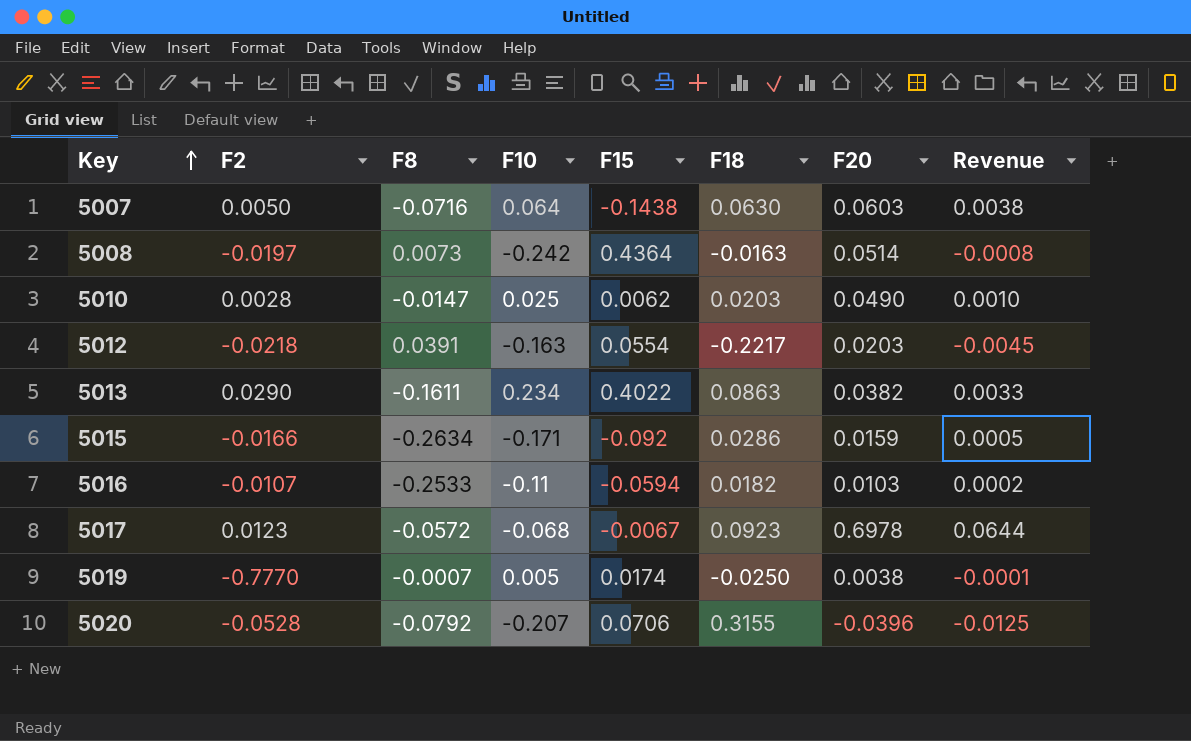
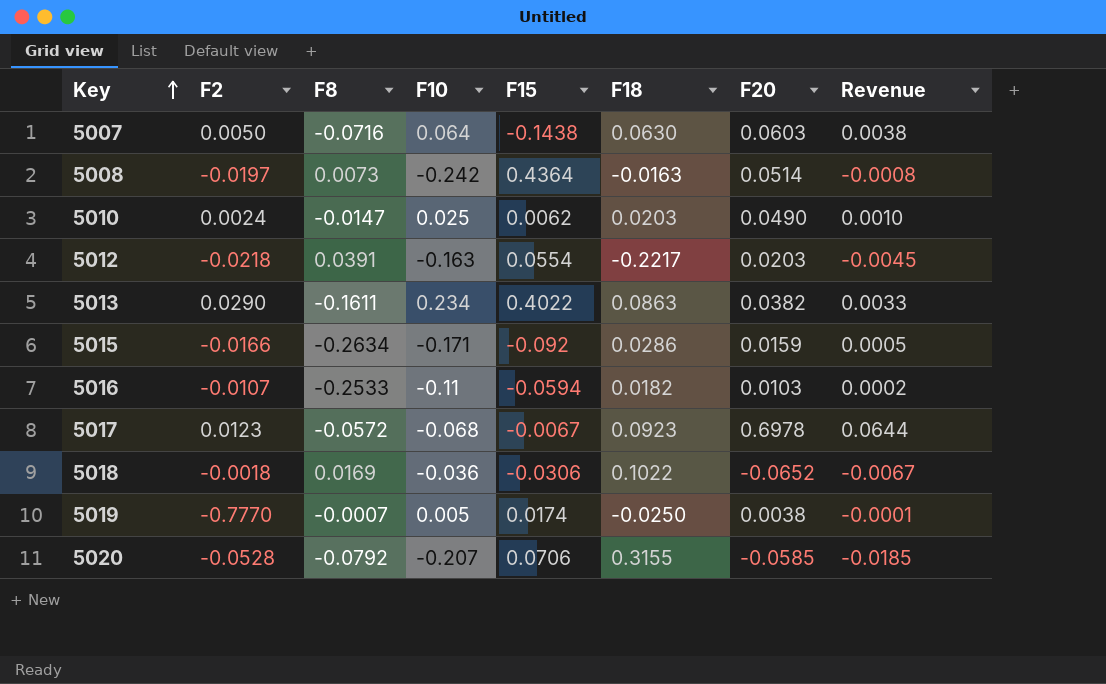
5010 | F2: 0.0028 -> 0.0024
row 5018: none -> -0.0018 | 0.0169 | -0.036 | -0.0306 | 0.1022 | -0.0652 | -0.0067
5020 | F20: -0.0396 -> -0.0585
5020 | Revenue: -0.0125 -> -0.0185

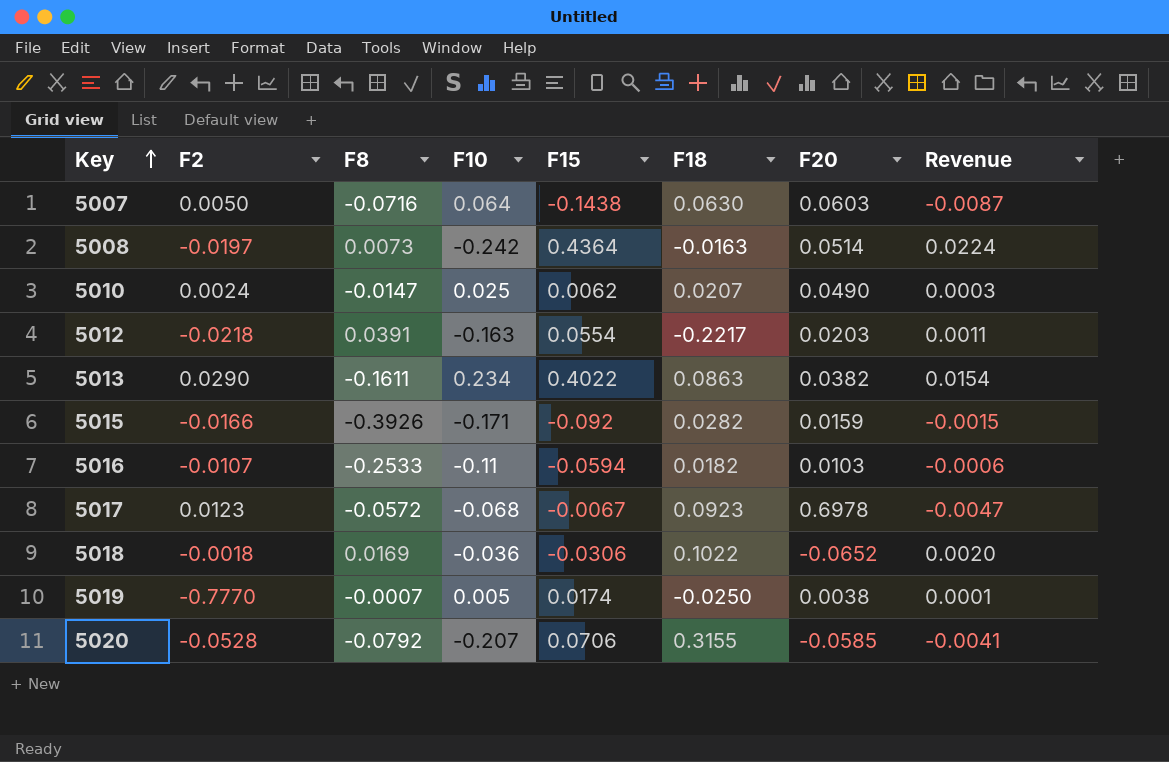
column Revenue | formula: [F18] * [F20] -> [F15] * [F20]
5010 | F18: 0.0203 -> 0.0207
5015 | F8: -0.2634 -> -0.3926
5015 | F18: 0.0286 -> 0.0282

